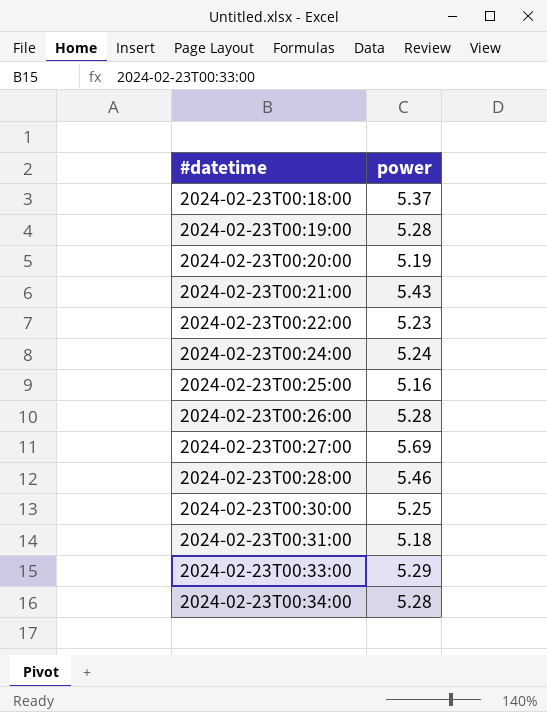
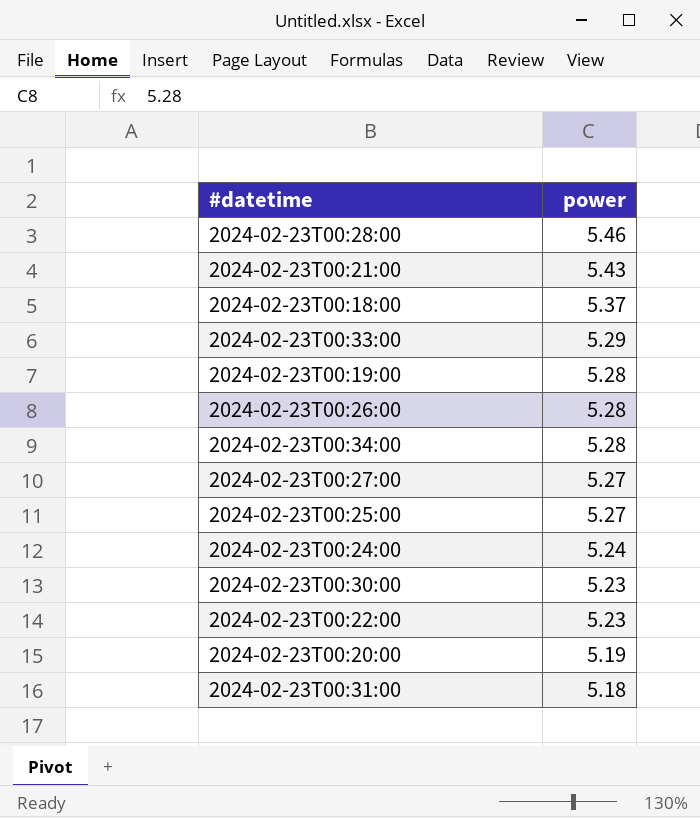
row order: #datetime ascending -> power descending
2024-02-23T00:27:00 | power: 5.69 -> 5.27
2024-02-23T00:25:00 | power: 5.16 -> 5.27
2024-02-23T00:30:00 | power: 5.25 -> 5.23

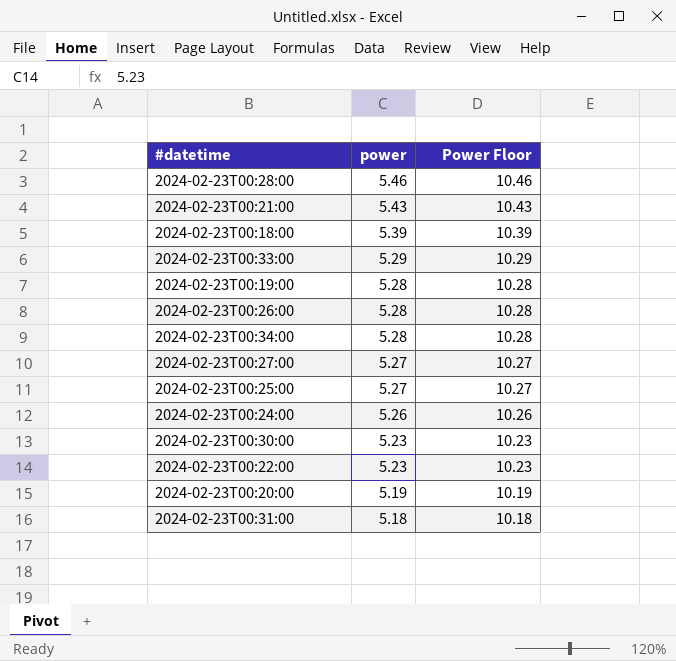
column Power Floor | formula: none -> [power] + 5
2024-02-23T00:18:00 | power: 5.37 -> 5.39
2024-02-23T00:24:00 | power: 5.24 -> 5.26

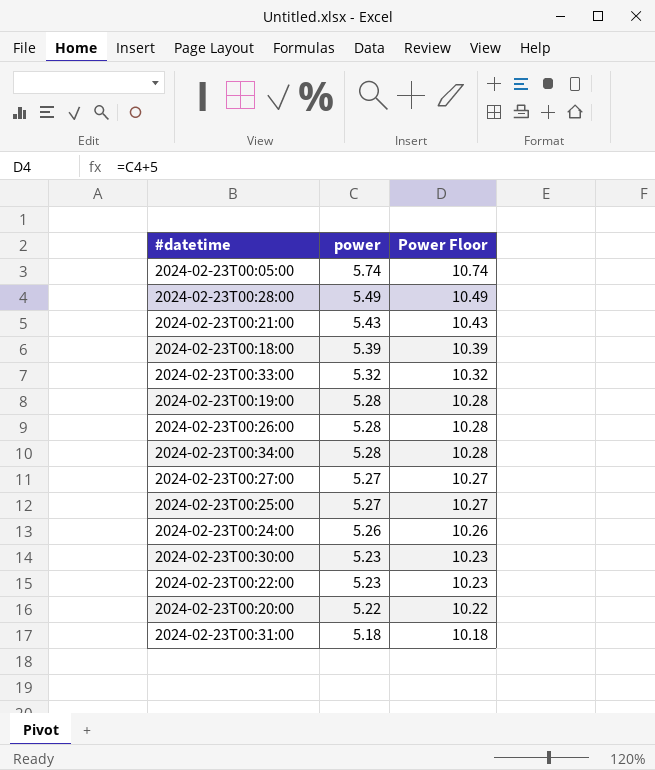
row 2024-02-23T00:05:00: none -> 5.74 | 10.74
2024-02-23T00:28:00 | power: 5.46 -> 5.49
2024-02-23T00:28:00 | Power Floor: 10.46 -> 10.49
2024-02-23T00:33:00 | power: 5.29 -> 5.32
2024-02-23T00:33:00 | Power Floor: 10.29 -> 10.32
2024-02-23T00:20:00 | power: 5.19 -> 5.22
2024-02-23T00:20:00 | Power Floor: 10.19 -> 10.22

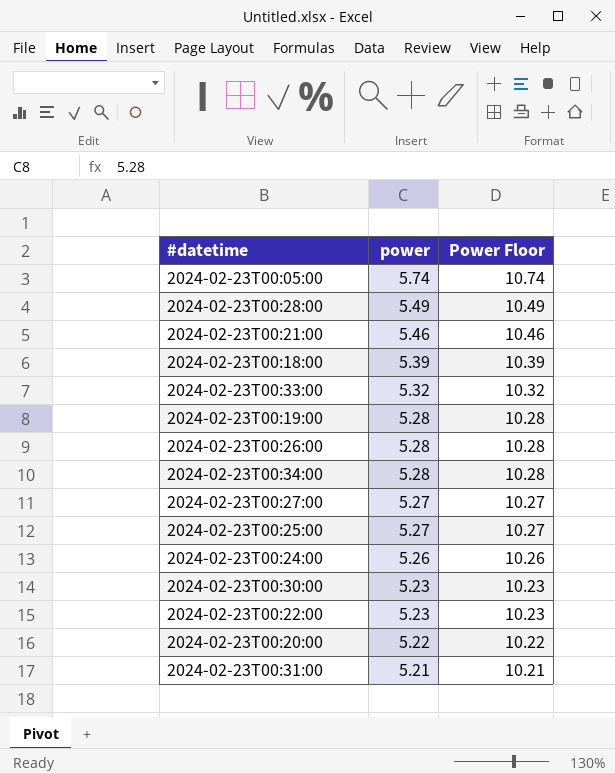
2024-02-23T00:21:00 | power: 5.43 -> 5.46
2024-02-23T00:21:00 | Power Floor: 10.43 -> 10.46
2024-02-23T00:31:00 | power: 5.18 -> 5.21
2024-02-23T00:31:00 | Power Floor: 10.18 -> 10.21

